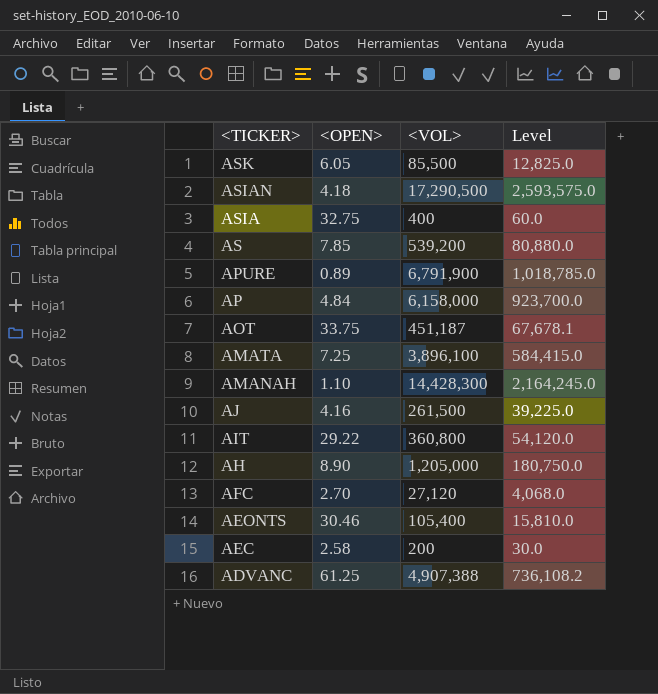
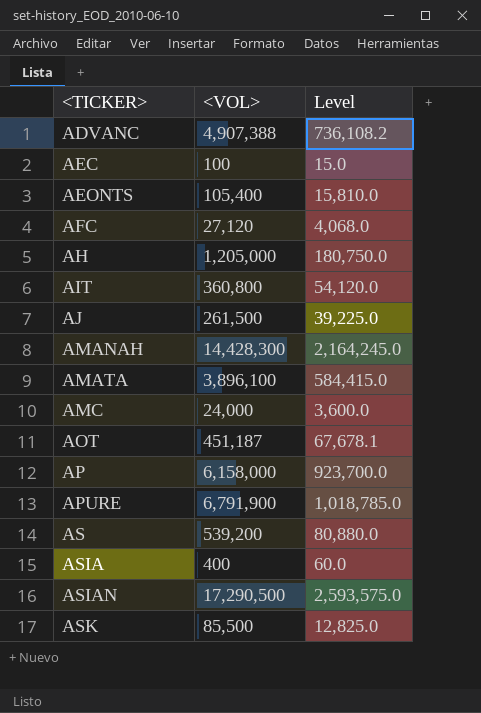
row order: <TICKER> descending -> <TICKER> ascending
column <OPEN> | position: 2 -> none
AEC | <VOL>: 200 -> 100
AEC | Level: 30.0 -> 15.0
row AMC: none -> 24,000 | 3,600.0

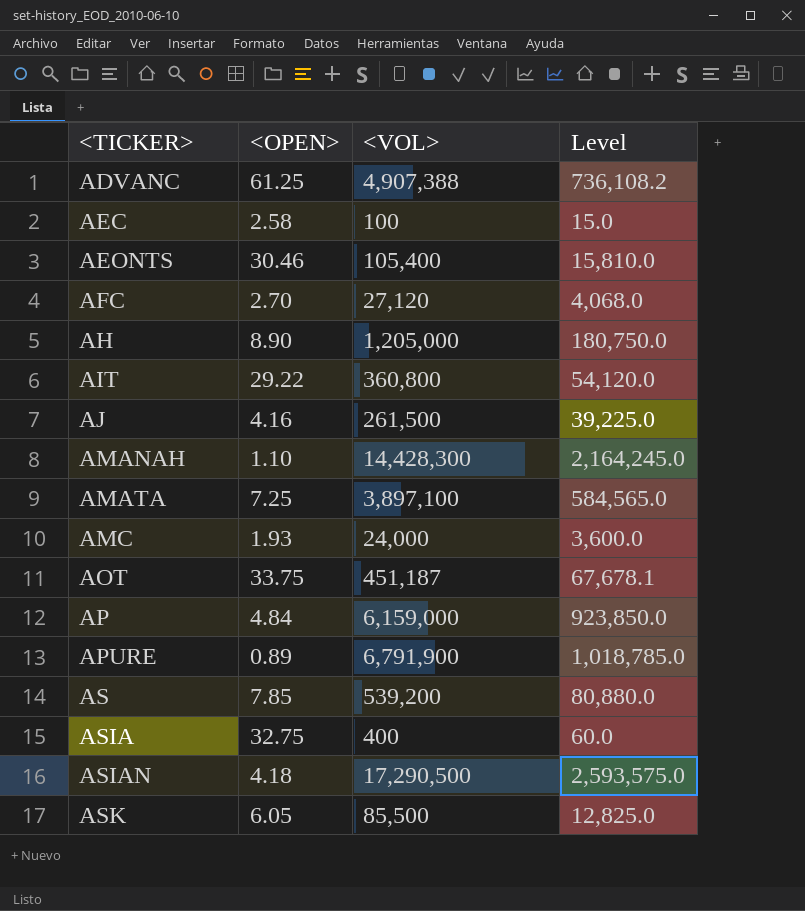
column <OPEN> | position: none -> 2
AMATA | <VOL>: 3,896,100 -> 3,897,100
AMATA | Level: 584,415.0 -> 584,565.0
AP | <VOL>: 6,158,000 -> 6,159,000
AP | Level: 923,700.0 -> 923,850.0

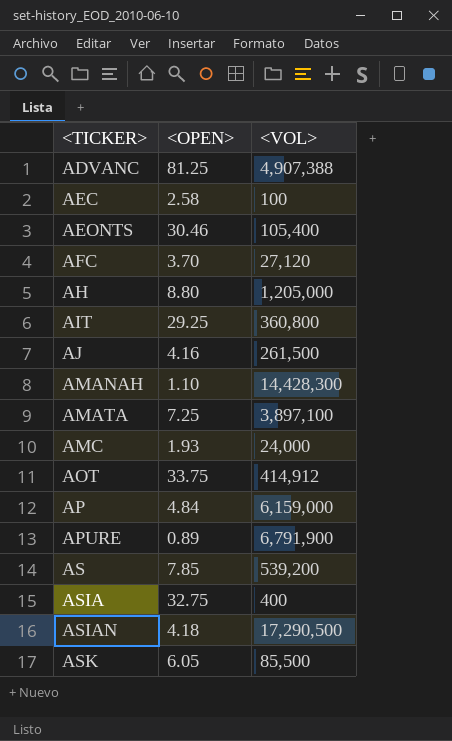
column Level | formula: [<VOL>] * 0.15 -> none
ADVANC | <OPEN>: 61.25 -> 81.25
AFC | <OPEN>: 2.70 -> 3.70
AH | <OPEN>: 8.90 -> 8.80
AIT | <OPEN>: 29.22 -> 29.25
AOT | <VOL>: 451,187 -> 414,912

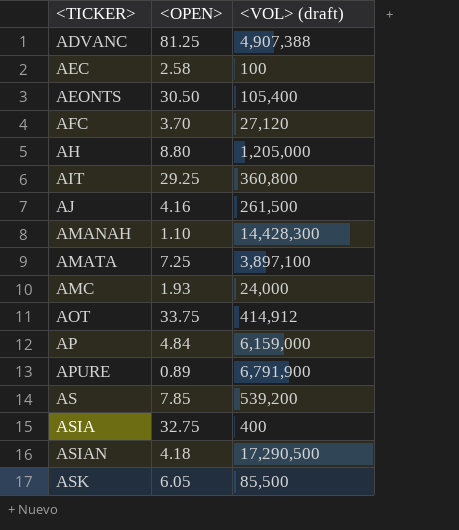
column name: <VOL> -> <VOL> (draft)
AEONTS | <OPEN>: 30.46 -> 30.50

